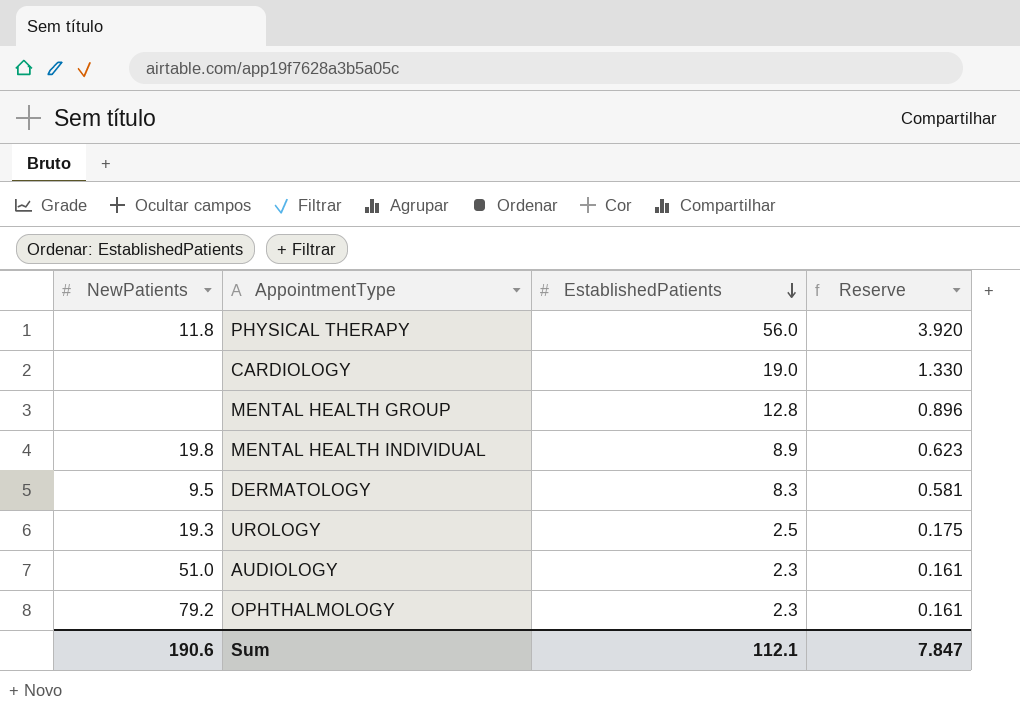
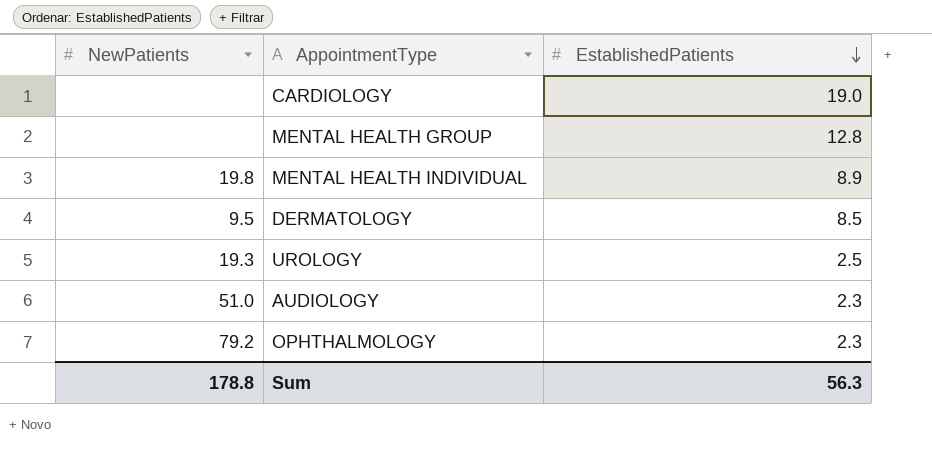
column Reserve | formula: [EstablishedPatients] * 0.07 -> none
row PHYSICAL THERAPY: 11.8 | 56.0 | 3.920 -> none
DERMATOLOGY | EstablishedPatients: 8.3 -> 8.5
Sum | NewPatients: 190.6 -> 178.8
Sum | EstablishedPatients: 112.1 -> 56.3

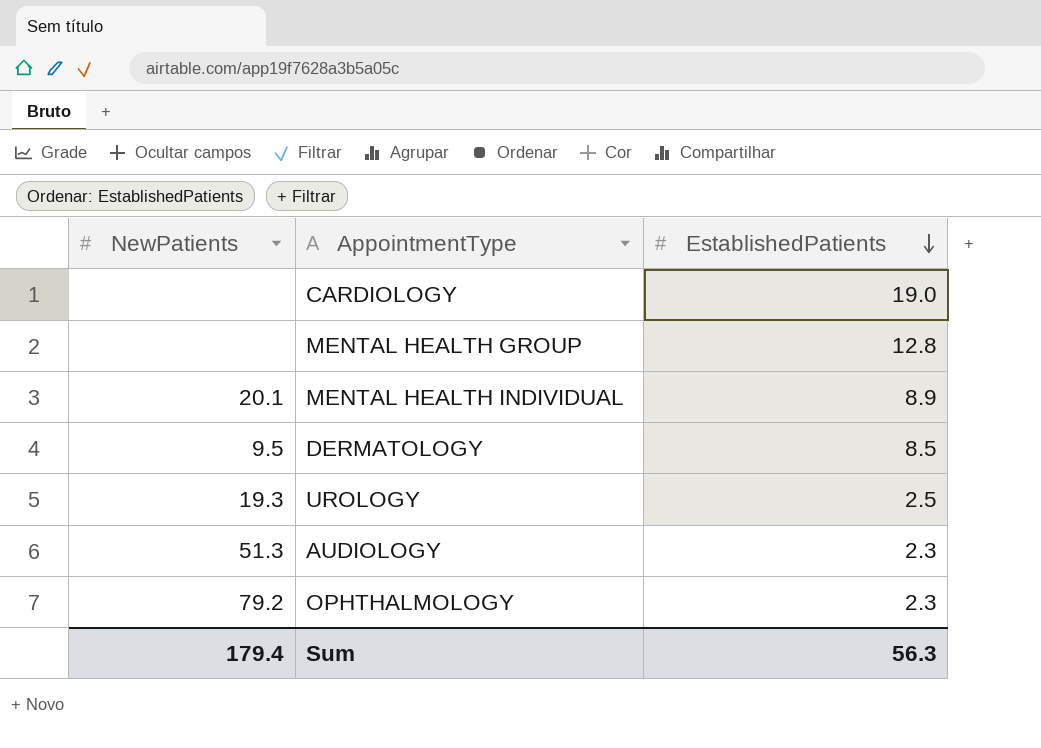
MENTAL HEALTH INDIVIDUAL | NewPatients: 19.8 -> 20.1
AUDIOLOGY | NewPatients: 51.0 -> 51.3
Sum | NewPatients: 178.8 -> 179.4

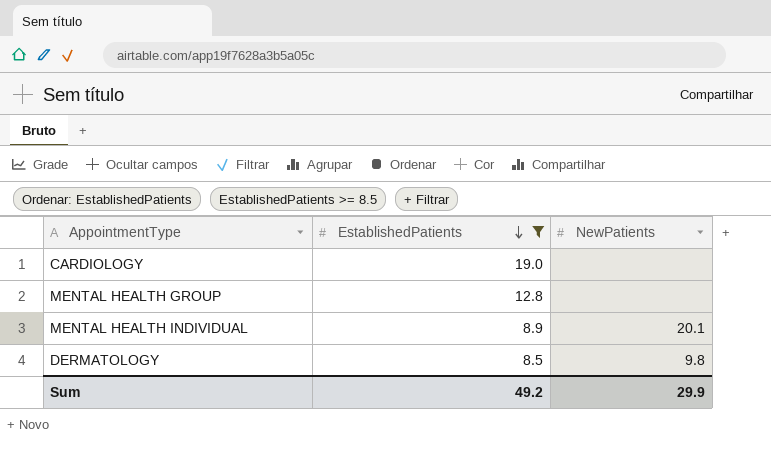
filter: none -> EstablishedPatients >= 8.5
column NewPatients | position: 1 -> 3
DERMATOLOGY | NewPatients: 9.5 -> 9.8
Sum | EstablishedPatients: 56.3 -> 49.2
Sum | NewPatients: 179.4 -> 29.9

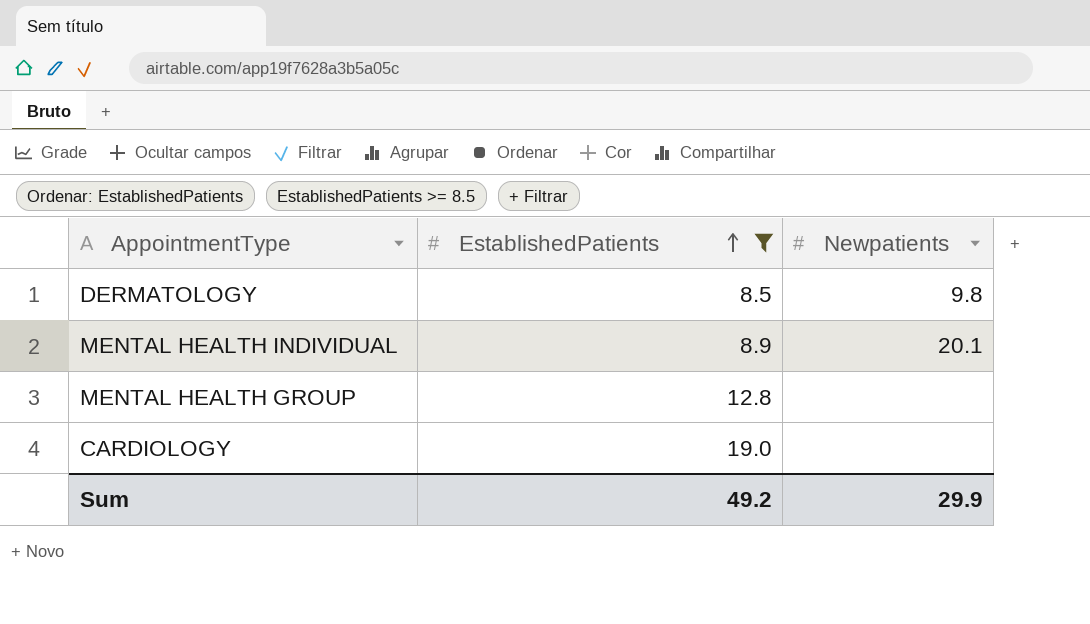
row order: EstablishedPatients descending -> EstablishedPatients ascending
column name: NewPatients -> Newpatients

